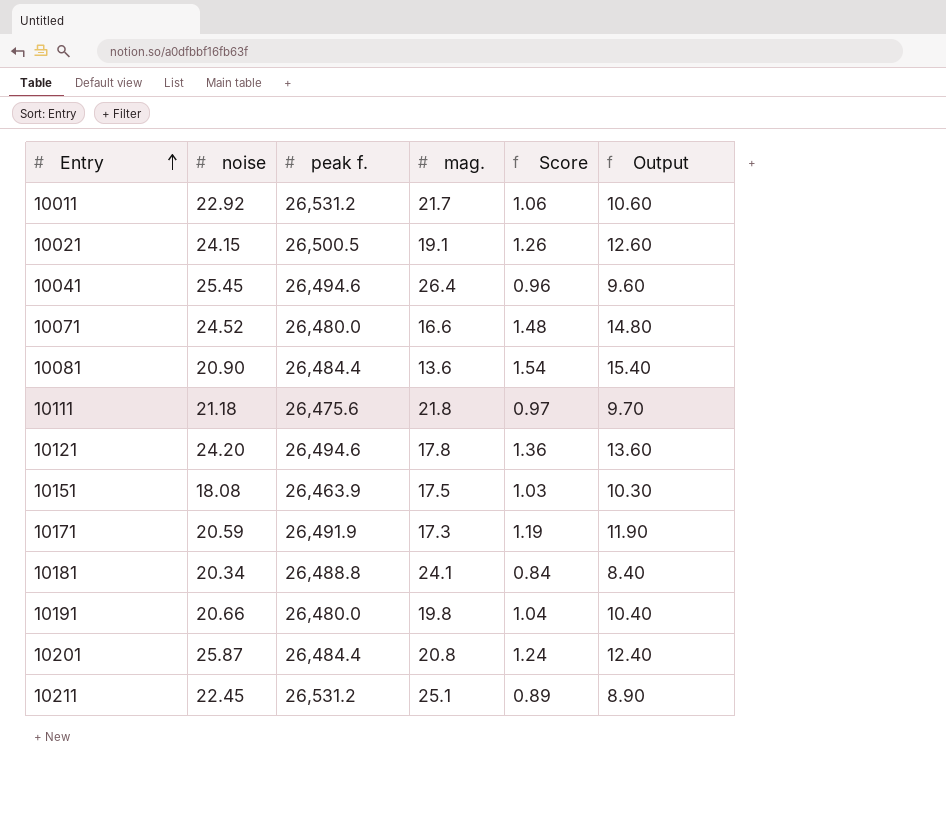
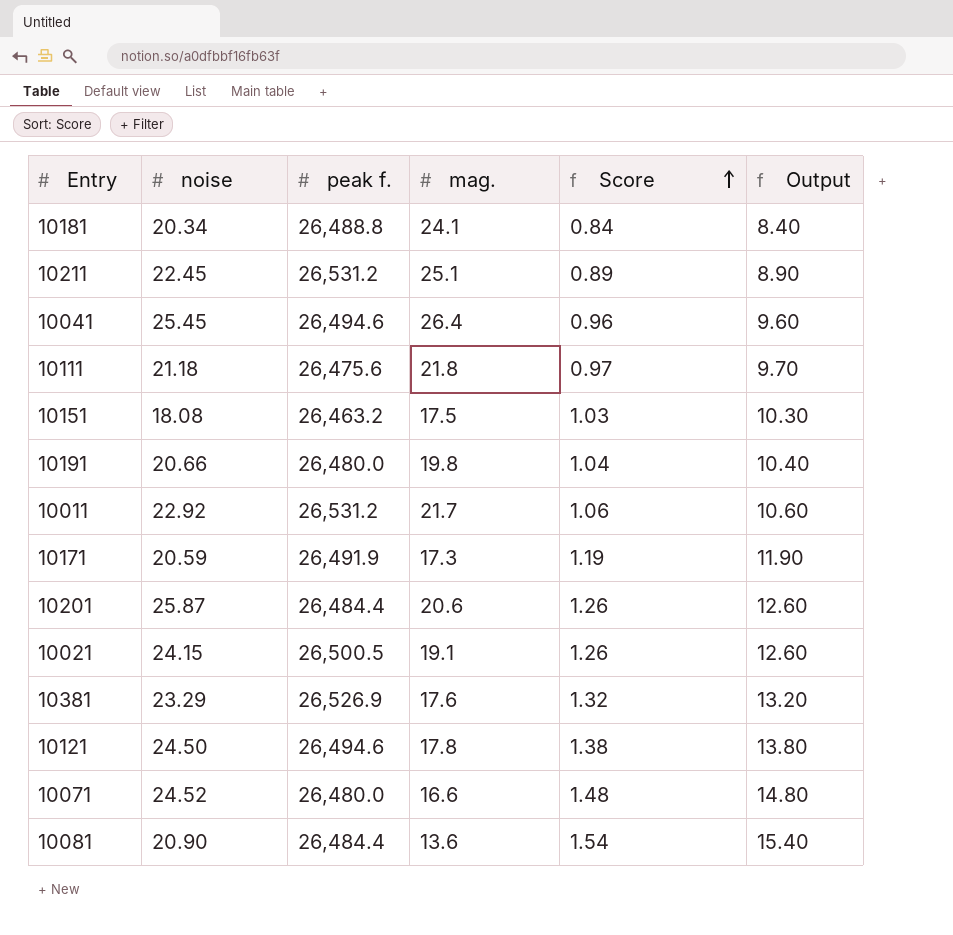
row order: Entry ascending -> Score ascending
10151 | peak f.: 26,463.9 -> 26,463.2
10201 | mag.: 20.8 -> 20.6
10201 | Score: 1.24 -> 1.26
10201 | Output: 12.40 -> 12.60
row 10381: none -> 23.29 | 26,526.9 | 17.6 | 1.32 | 13.20
10121 | noise: 24.20 -> 24.50
10121 | Score: 1.36 -> 1.38
10121 | Output: 13.60 -> 13.80

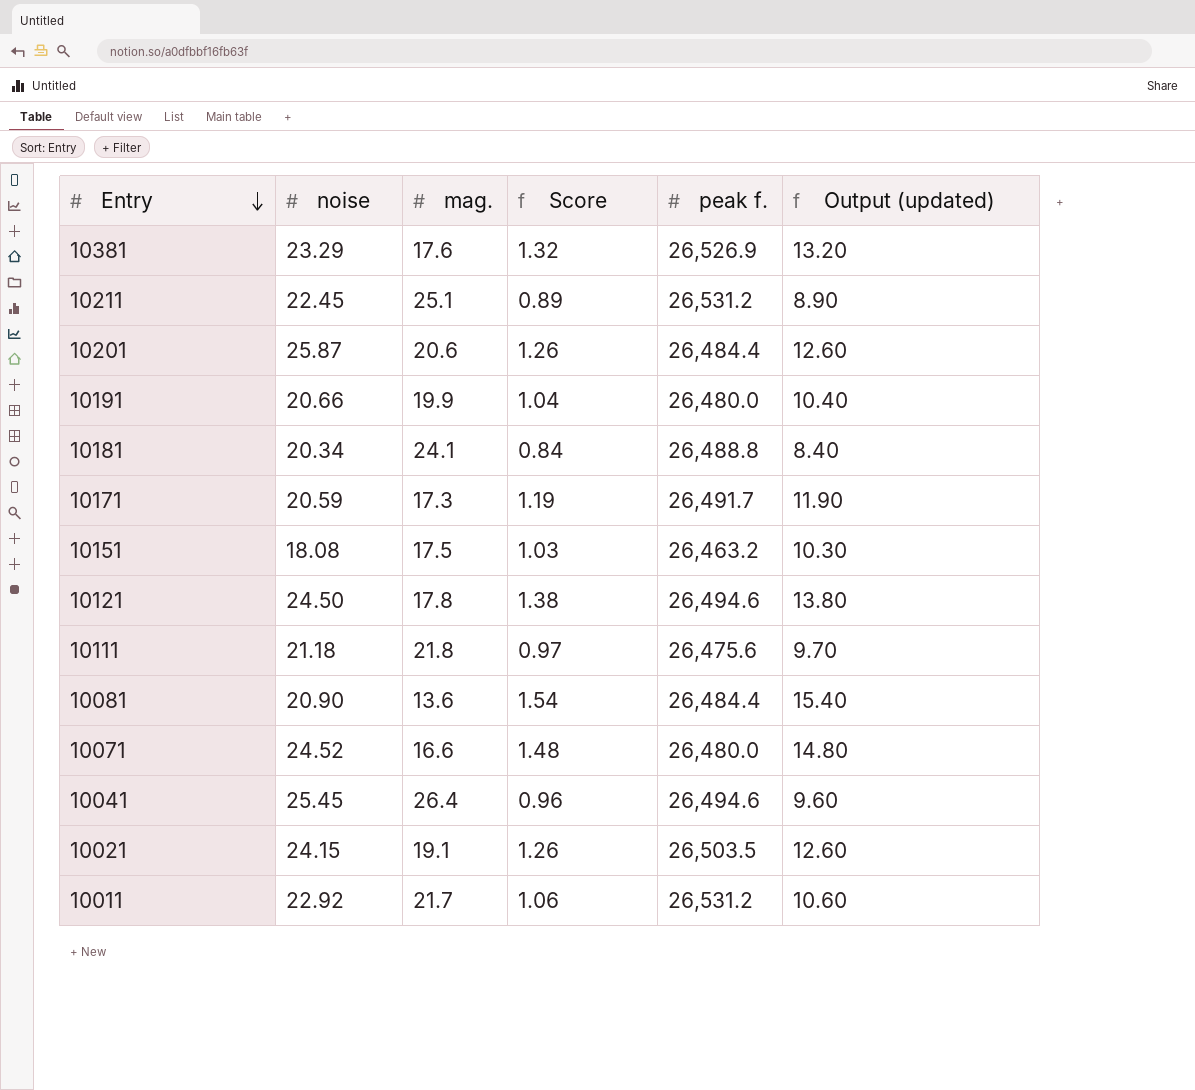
row order: Score ascending -> Entry descending
column peak f. | position: 3 -> 5
column name: Output -> Output (updated)
10191 | mag.: 19.8 -> 19.9
10171 | peak f.: 26,491.9 -> 26,491.7
10021 | peak f.: 26,500.5 -> 26,503.5

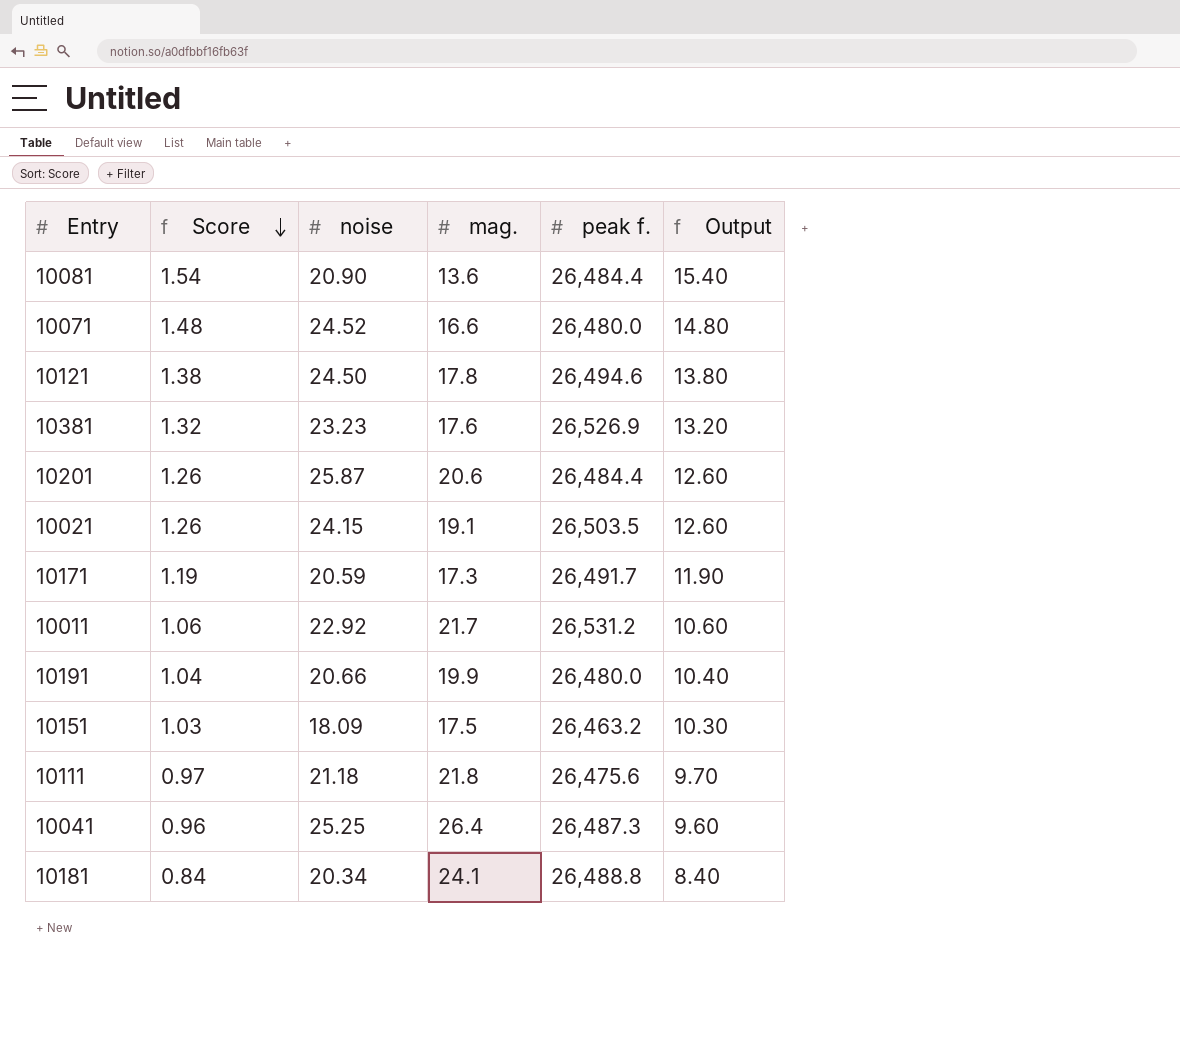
row order: Entry descending -> Score descending
column Score | position: 4 -> 2
column name: Output (updated) -> Output
row 10211: 22.45 | 25.1 | 0.89 | 26,531.2 | 8.90 -> none
10381 | noise: 23.29 -> 23.23
10151 | noise: 18.08 -> 18.09
10041 | noise: 25.45 -> 25.25
10041 | peak f.: 26,494.6 -> 26,487.3

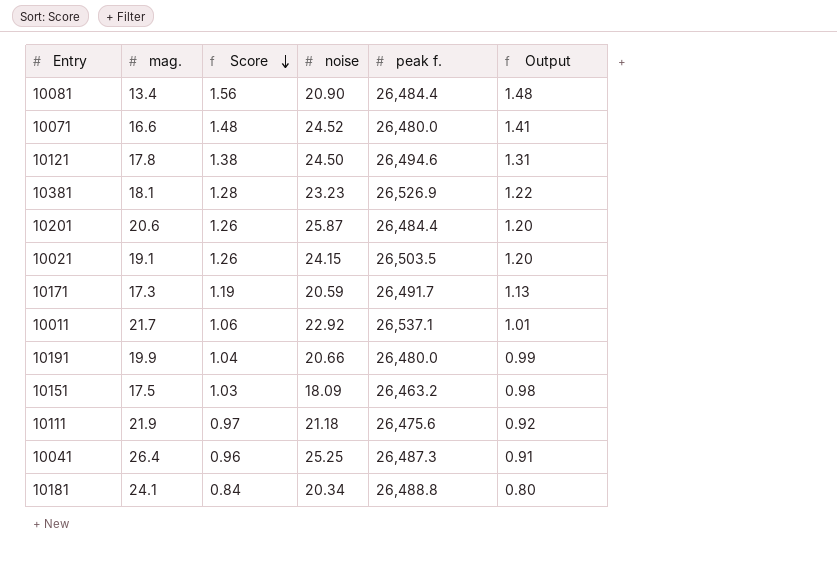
column mag. | position: 4 -> 2
column Output | formula: [Score] * 10 -> [Score] * 0.95
10081 | mag.: 13.6 -> 13.4
10081 | Score: 1.54 -> 1.56
10381 | mag.: 17.6 -> 18.1
10381 | Score: 1.32 -> 1.28
10011 | peak f.: 26,531.2 -> 26,537.1
10111 | mag.: 21.8 -> 21.9

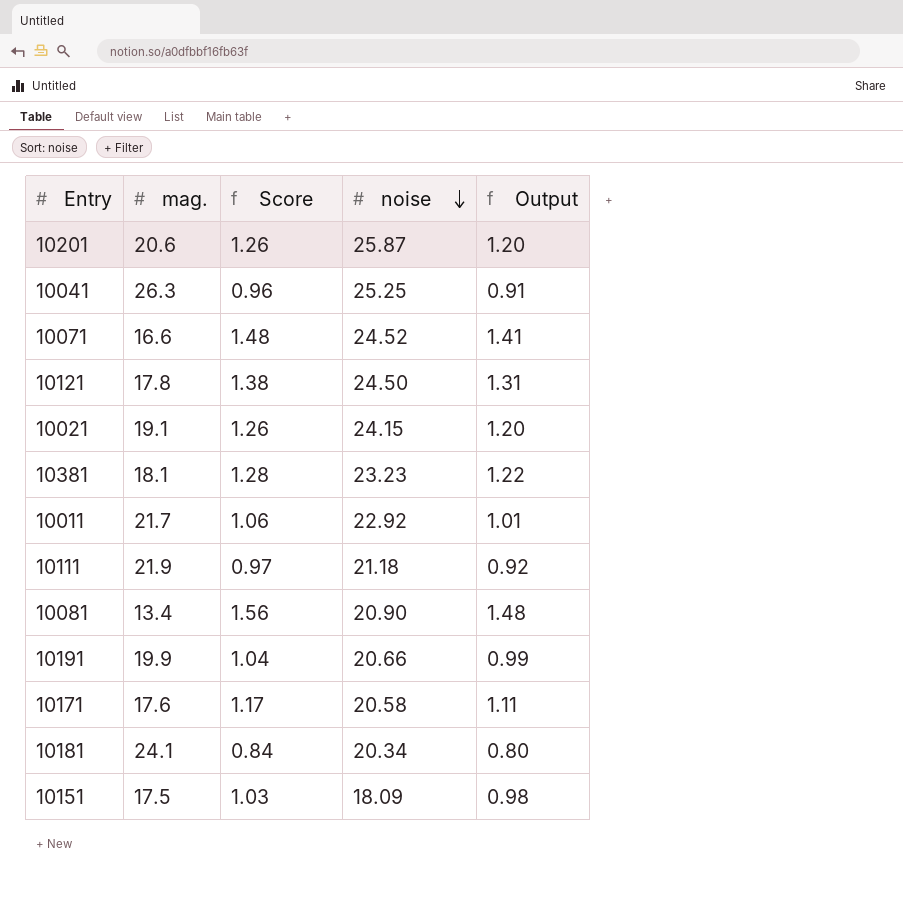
row order: Score descending -> noise descending
column peak f. | position: 5 -> none
10041 | mag.: 26.4 -> 26.3
10171 | mag.: 17.3 -> 17.6
10171 | Score: 1.19 -> 1.17
10171 | noise: 20.59 -> 20.58
10171 | Output: 1.13 -> 1.11

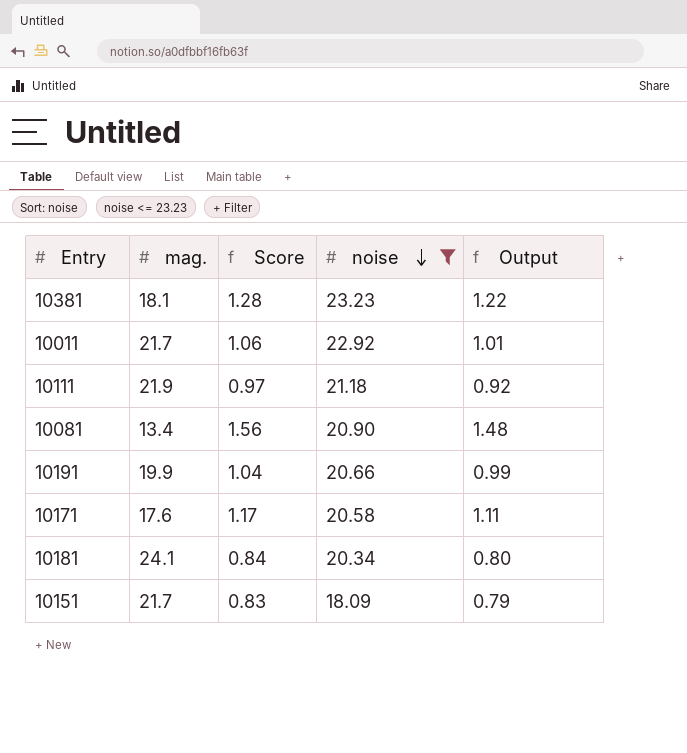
filter: none -> noise <= 23.23
10151 | mag.: 17.5 -> 21.7
10151 | Score: 1.03 -> 0.83
10151 | Output: 0.98 -> 0.79

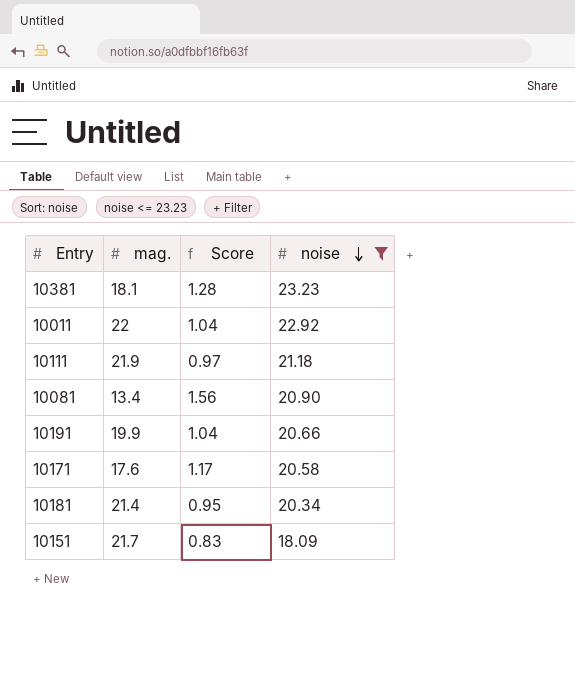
column Output | formula: [Score] * 0.95 -> none
10011 | mag.: 21.7 -> 22
10011 | Score: 1.06 -> 1.04
10181 | mag.: 24.1 -> 21.4
10181 | Score: 0.84 -> 0.95

